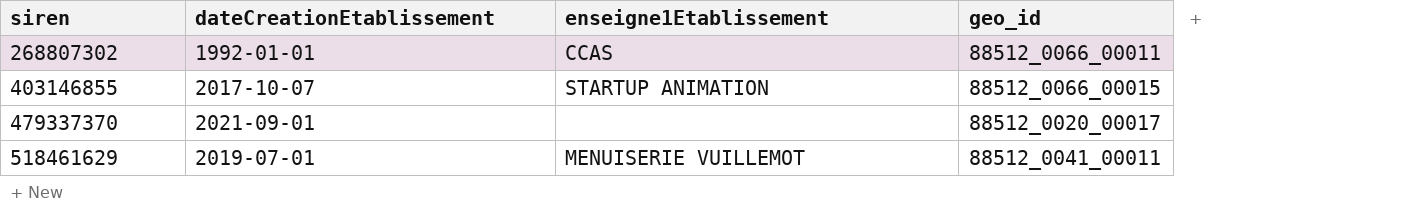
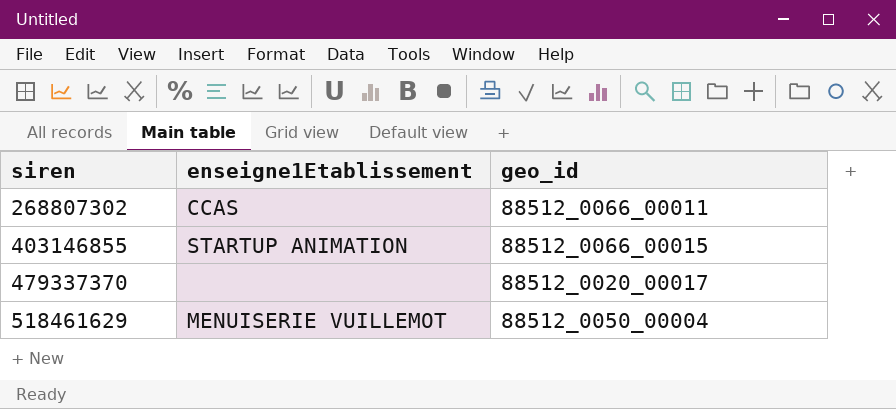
column dateCreationEtablissement | position: 2 -> none
518461629 | geo_id: 88512_0041_00011 -> 88512_0050_00004

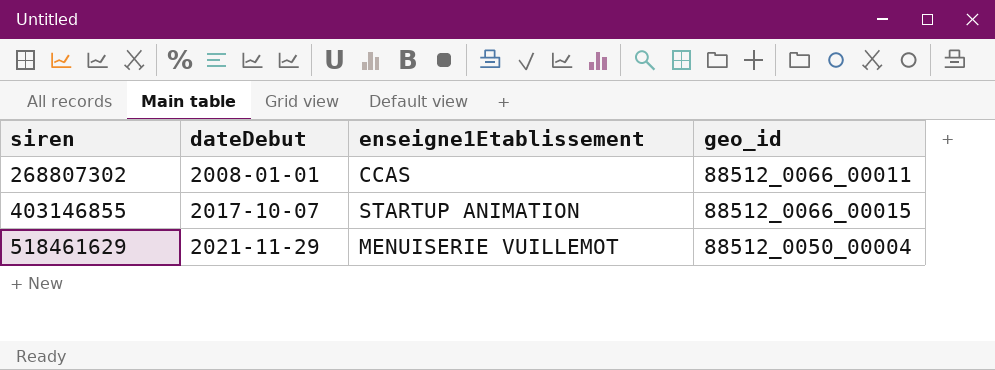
column dateDebut | position: none -> 2
row 479337370: none | 88512_0020_00017 -> none

